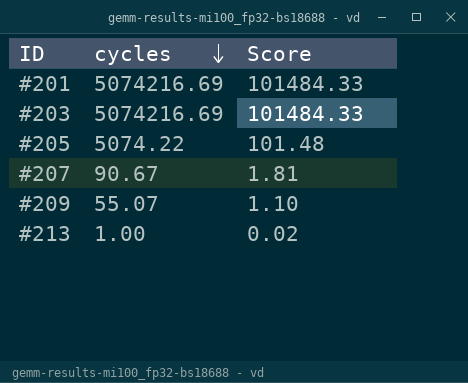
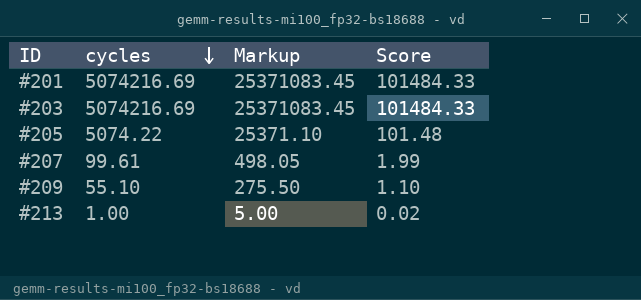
column Markup | formula: none -> [cycles] * 5
#207 | cycles: 90.67 -> 99.61
#207 | Score: 1.81 -> 1.99
#209 | cycles: 55.07 -> 55.10

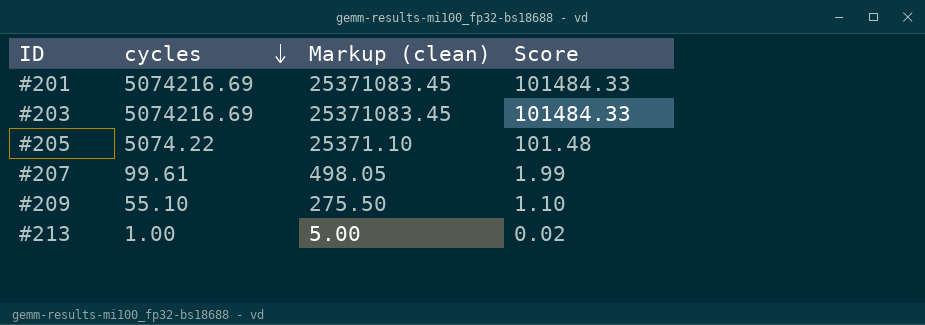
column name: Markup -> Markup (clean)

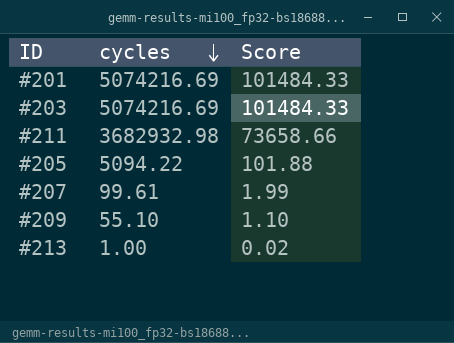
column Markup (clean) | formula: [cycles] * 5 -> none
row #211: none -> 3682932.98 | 73658.66
#205 | cycles: 5074.22 -> 5094.22
#205 | Score: 101.48 -> 101.88

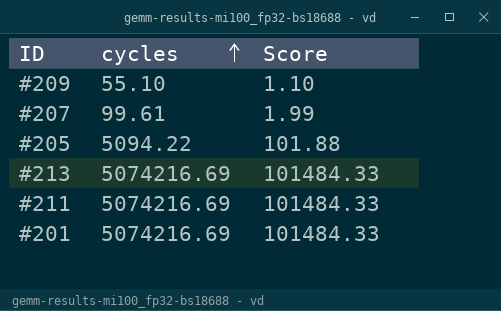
row order: cycles descending -> cycles ascending
row #203: 5074216.69 | 101484.33 -> none
#213 | cycles: 1.00 -> 5074216.69
#213 | Score: 0.02 -> 101484.33
#211 | cycles: 3682932.98 -> 5074216.69
#211 | Score: 73658.66 -> 101484.33

